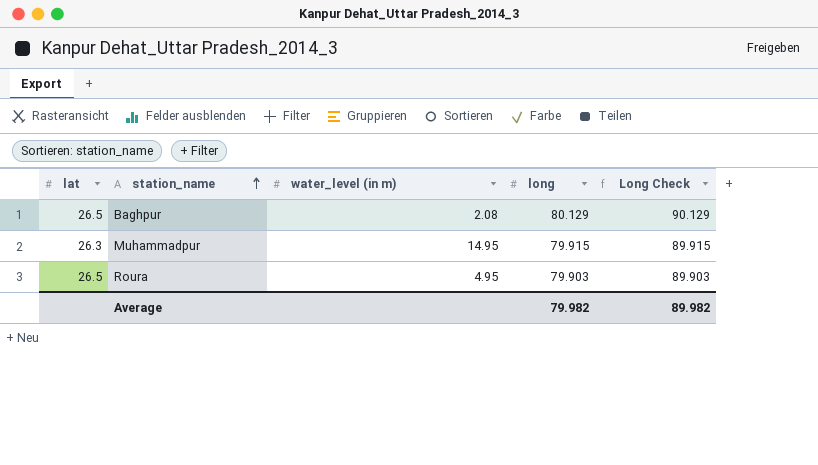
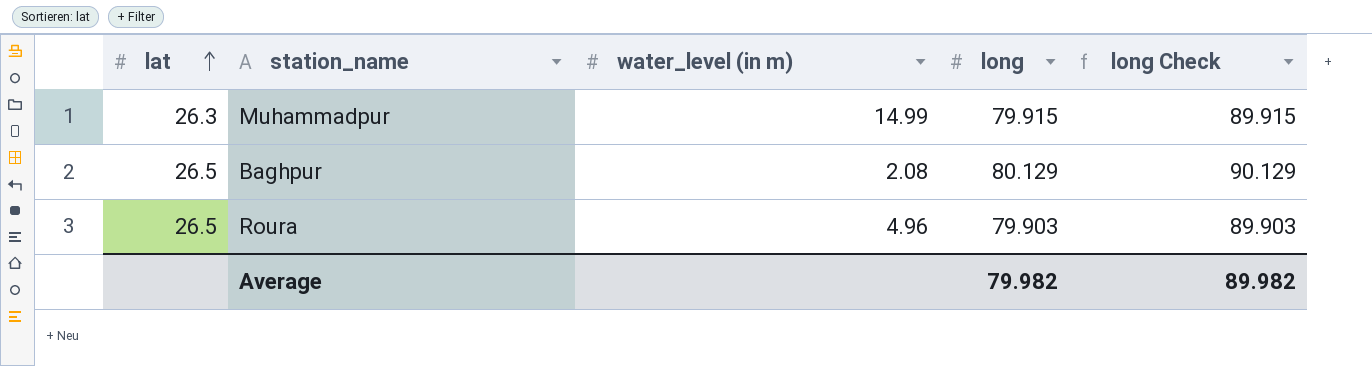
row order: station_name ascending -> lat ascending
column name: Long Check -> long Check
Muhammadpur | water_level (in m): 14.95 -> 14.99
Roura | water_level (in m): 4.95 -> 4.96

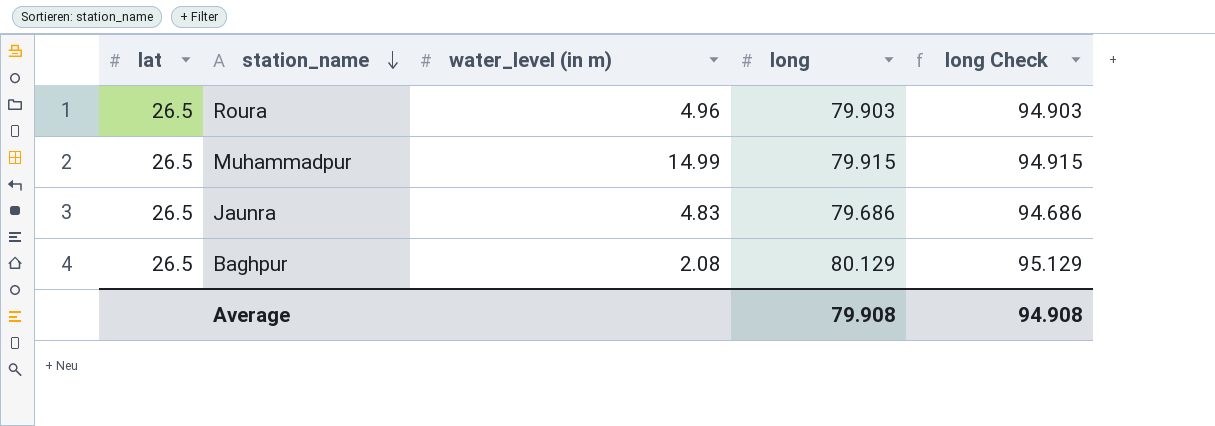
row order: lat ascending -> station_name descending
column long Check | formula: [long] + 10 -> [long] + 15
Muhammadpur | lat: 26.3 -> 26.5
row Jaunra: none -> 26.5 | 4.83 | 79.686 | 94.686
Average | long: 79.982 -> 79.908
Average | long Check: 89.982 -> 94.908

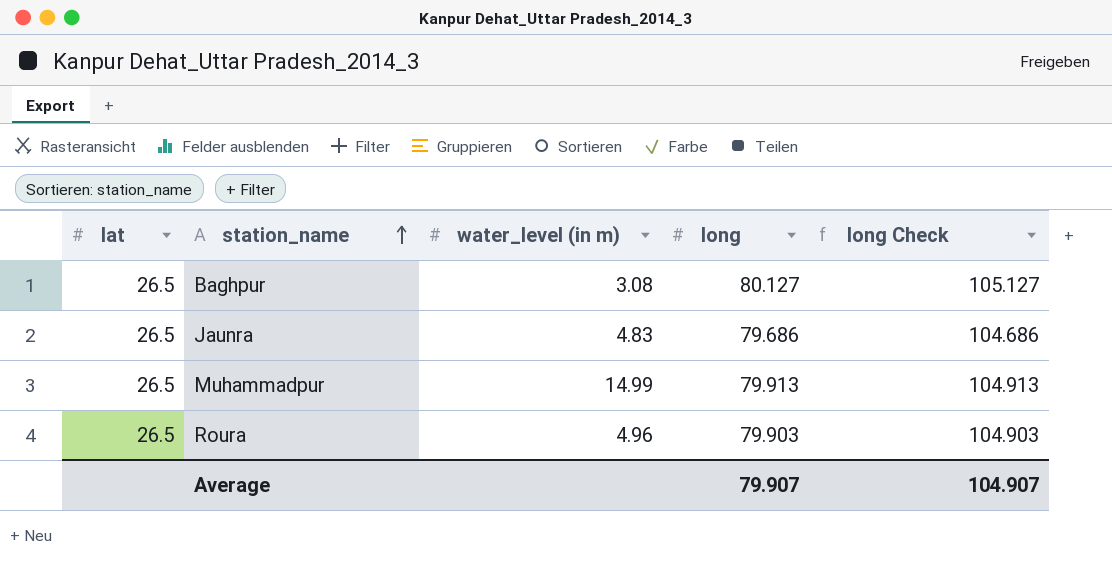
row order: station_name descending -> station_name ascending
column long Check | formula: [long] + 15 -> [long] + 25
Baghpur | water_level (in m): 2.08 -> 3.08
Baghpur | long: 80.129 -> 80.127
Muhammadpur | long: 79.915 -> 79.913
Average | long: 79.908 -> 79.907
Average | long Check: 94.908 -> 104.907

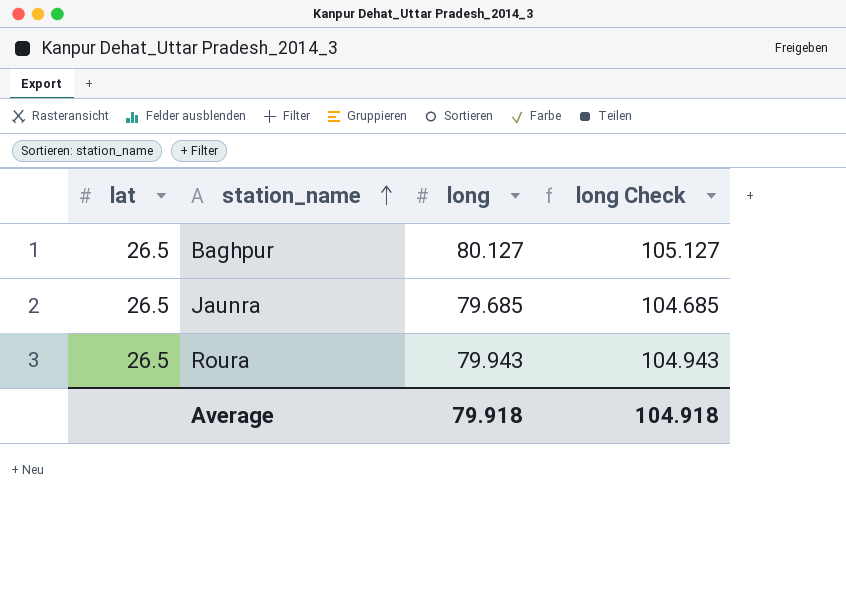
column water_level (in m) | position: 3 -> none
row Muhammadpur: 26.5 | 14.99 | 79.913 | 104.913 -> none
Jaunra | long: 79.686 -> 79.685
Jaunra | long Check: 104.686 -> 104.685
Roura | long: 79.903 -> 79.943
Roura | long Check: 104.903 -> 104.943
Average | long: 79.907 -> 79.918
Average | long Check: 104.907 -> 104.918

